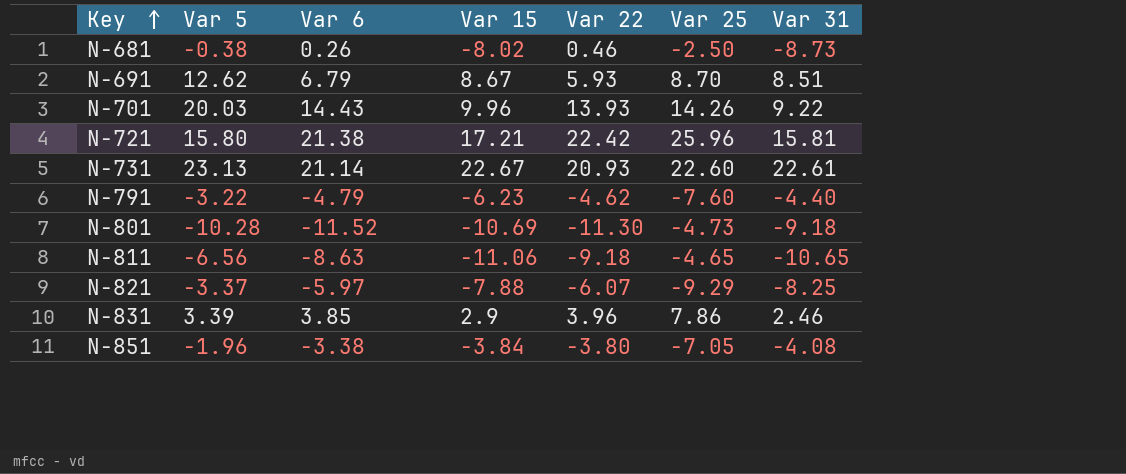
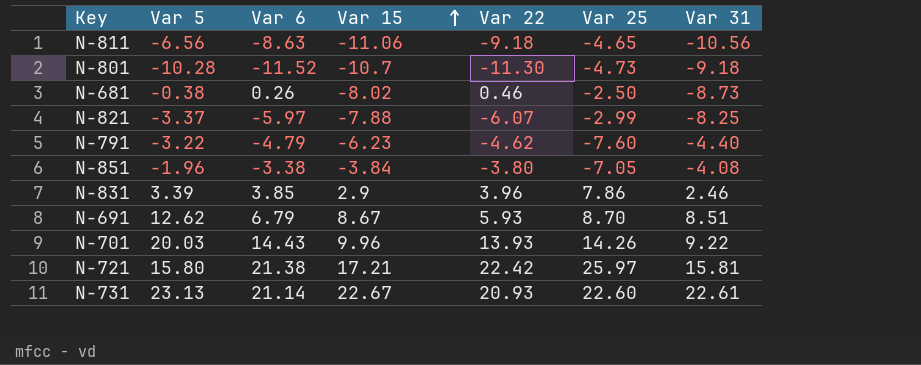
row order: Key ascending -> Var 15 ascending
N-811 | Var 31: -10.65 -> -10.56
N-801 | Var 15: -10.69 -> -10.7
N-821 | Var 25: -9.29 -> -2.99
N-721 | Var 25: 25.96 -> 25.97

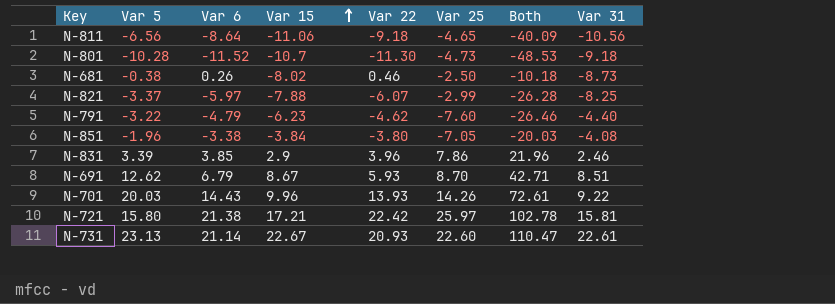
column Both | formula: none -> [Var 5] + [Var 6] + [Var 15] + [Var 22] + [Var 25]
N-811 | Var 6: -8.63 -> -8.64

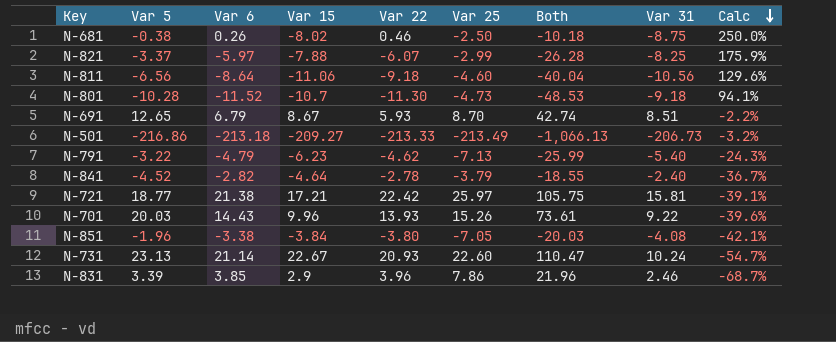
row order: Var 15 ascending -> Calc descending
column Calc | formula: none -> ([Var 31] - [Var 25]) / [Var 25]
N-681 | Var 31: -8.73 -> -8.75
N-811 | Var 25: -4.65 -> -4.60
N-811 | Both: -40.09 -> -40.04
N-691 | Var 5: 12.62 -> 12.65
N-691 | Both: 42.71 -> 42.74
row N-501: none -> -216.86 | -213.18 | -209.27 | -213.33 | -213.49 | -1,066.13 | -206.73 | -3.2%
N-791 | Var 25: -7.60 -> -7.13
N-791 | Both: -26.46 -> -25.99
N-791 | Var 31: -4.40 -> -5.40
row N-841: none -> -4.52 | -2.82 | -4.64 | -2.78 | -3.79 | -18.55 | -2.40 | -36.7%
N-721 | Var 5: 15.80 -> 18.77
N-721 | Both: 102.78 -> 105.75
N-701 | Var 25: 14.26 -> 15.26
N-701 | Both: 72.61 -> 73.61
N-731 | Var 31: 22.61 -> 10.24

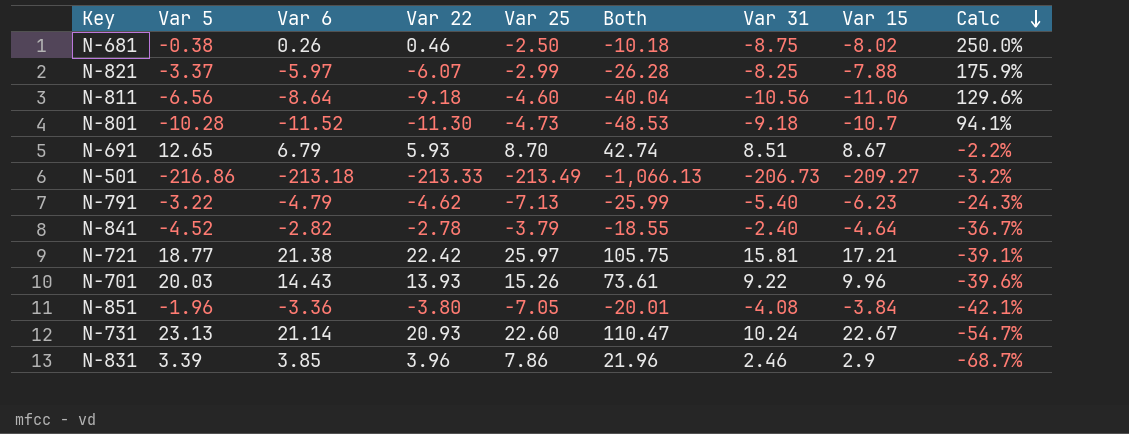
column Var 15 | position: 4 -> 8
N-851 | Var 6: -3.38 -> -3.36
N-851 | Both: -20.03 -> -20.01

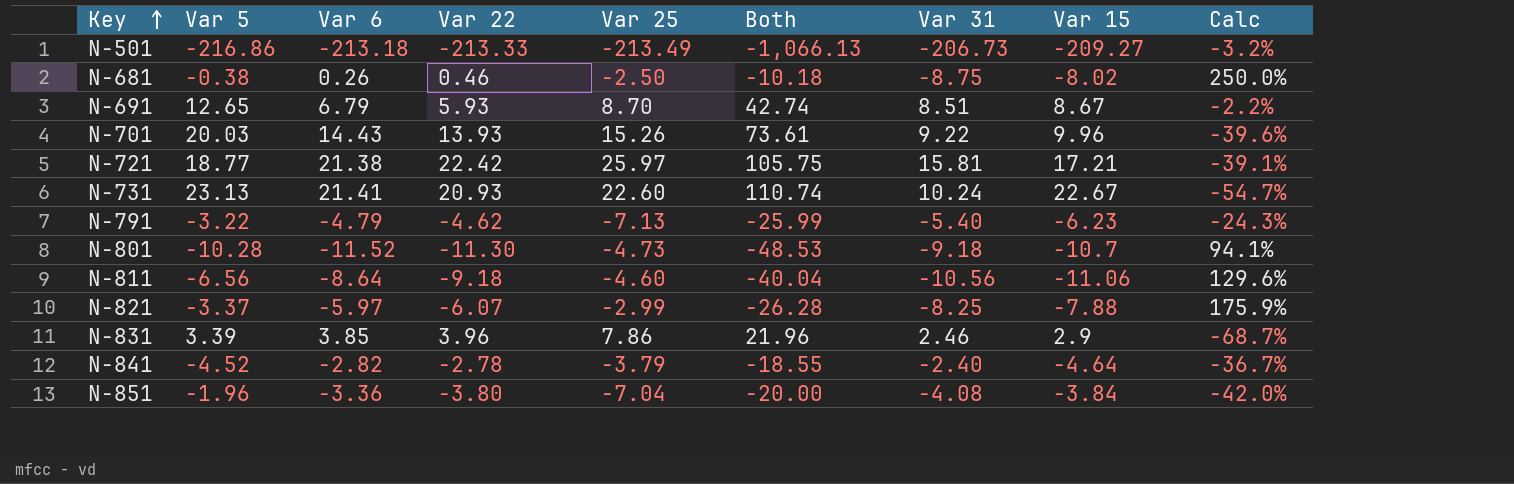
row order: Calc descending -> Key ascending
N-731 | Var 6: 21.14 -> 21.41
N-731 | Both: 110.47 -> 110.74
N-851 | Var 25: -7.05 -> -7.04
N-851 | Both: -20.01 -> -20.00
N-851 | Calc: -42.1% -> -42.0%

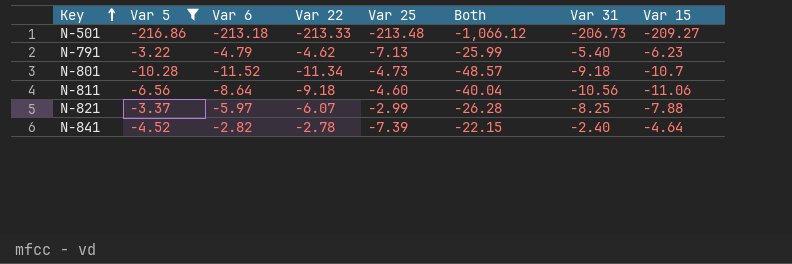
filter: none -> Var 5 <= -3.22
column Calc | formula: ([Var 31] - [Var 25]) / [Var 25] -> none
N-501 | Var 25: -213.49 -> -213.48
N-501 | Both: -1,066.13 -> -1,066.12
N-801 | Var 22: -11.30 -> -11.34
N-801 | Both: -48.53 -> -48.57
N-841 | Var 25: -3.79 -> -7.39
N-841 | Both: -18.55 -> -22.15

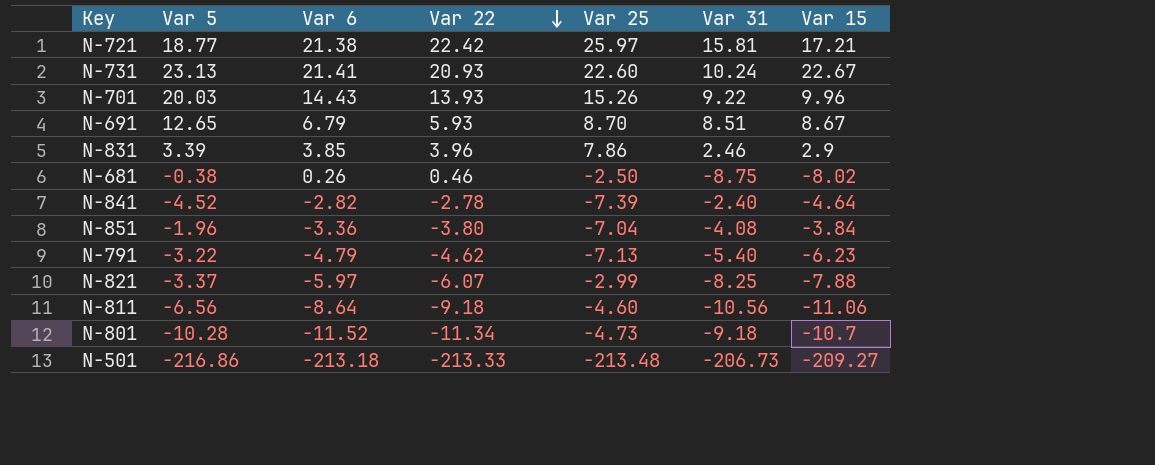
filter: Var 5 <= -3.22 -> none
row order: Key ascending -> Var 22 descending
column Both | formula: [Var 5] + [Var 6] + [Var 22] + [Var 25] + [Var 15] -> none

